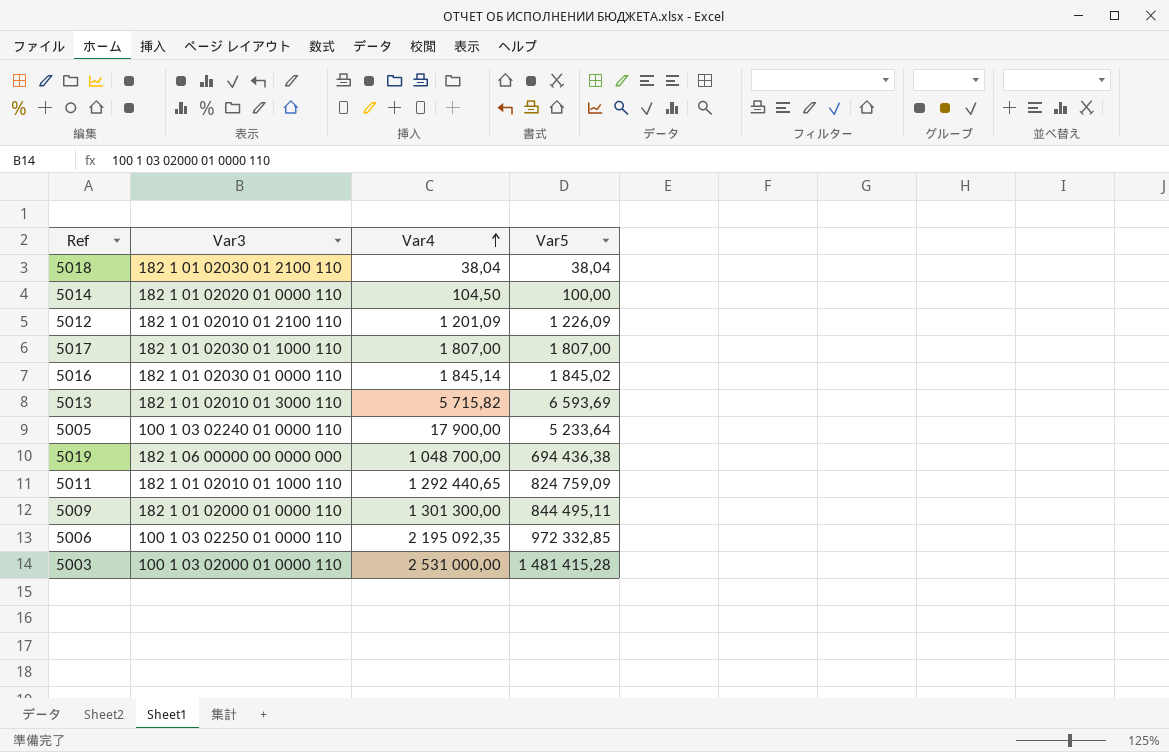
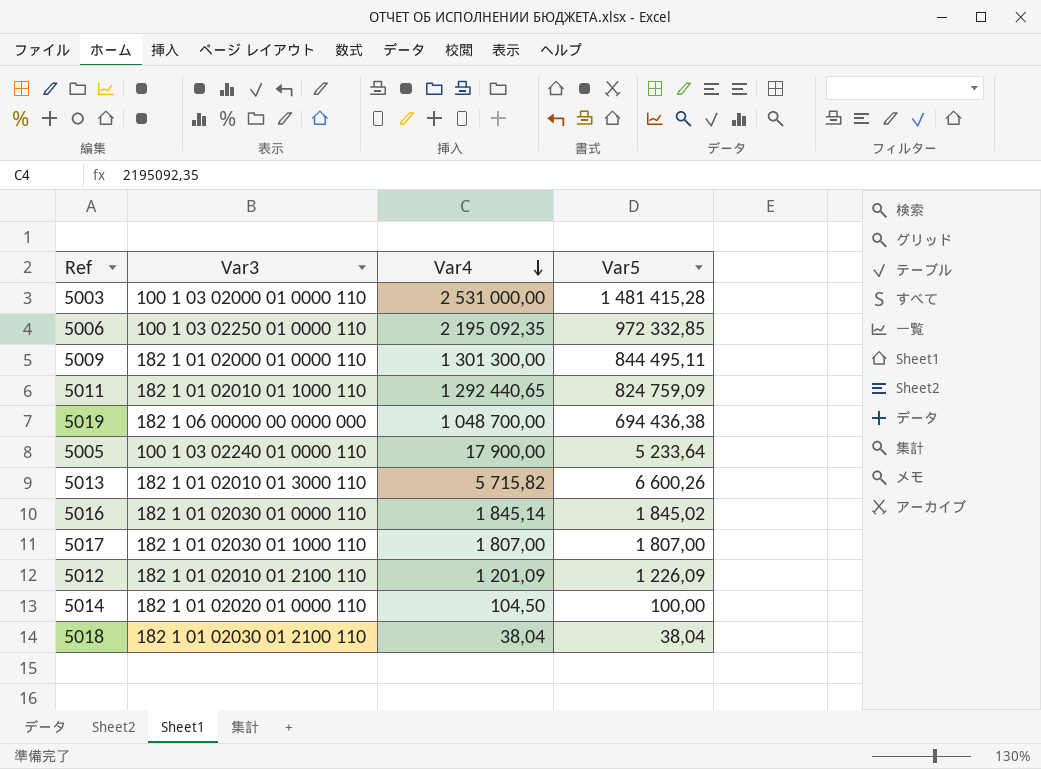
row order: Var4 ascending -> Var4 descending
5013 | Var5: 6 593,69 -> 6 600,26

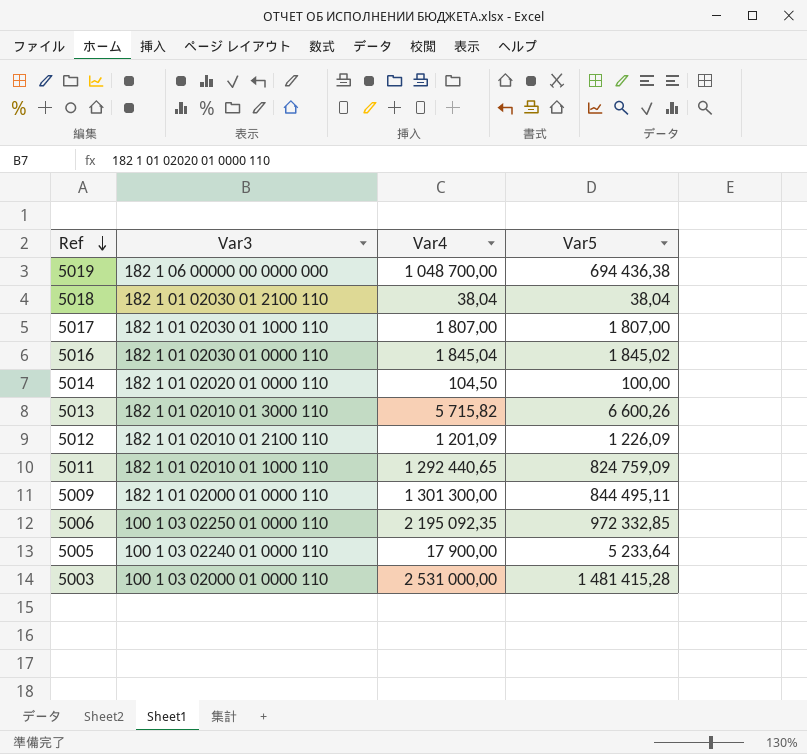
row order: Var4 descending -> Ref descending
5016 | Var4: 1 845,14 -> 1 845,04

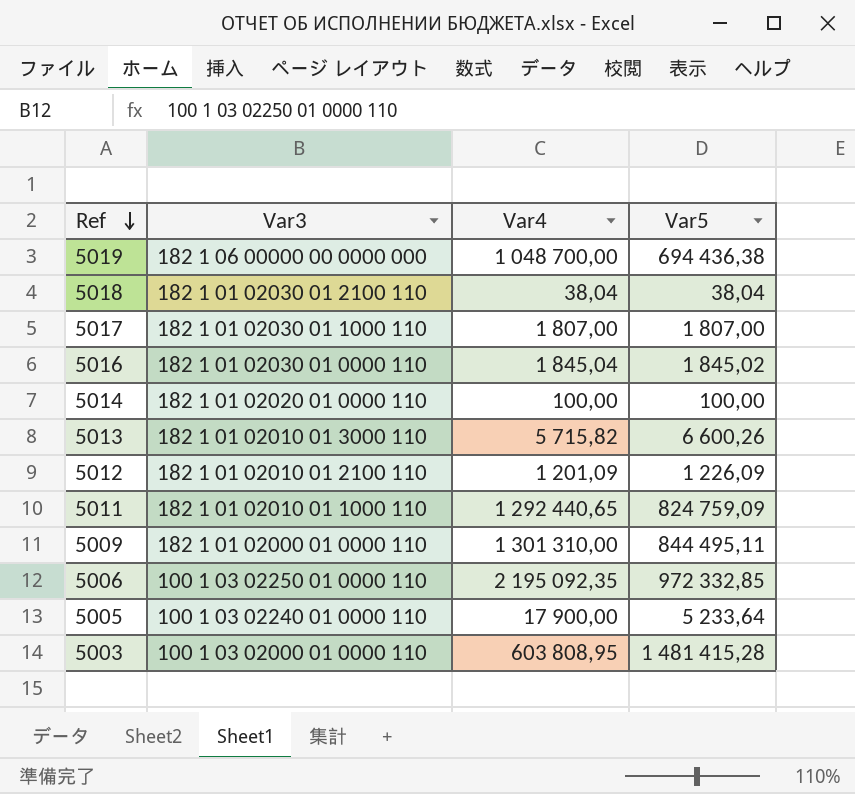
5014 | Var4: 104,50 -> 100,00
5009 | Var4: 1 301 300,00 -> 1 301 310,00
5003 | Var4: 2 531 000,00 -> 603 808,95

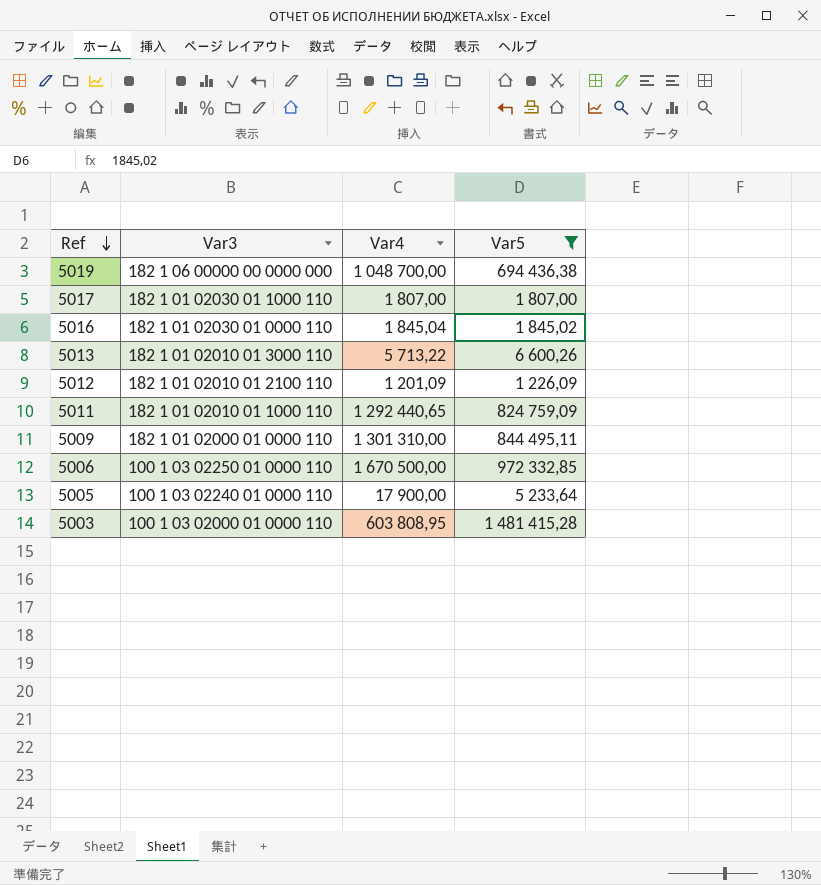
filter: none -> Var5 >= 1 226,09
5013 | Var4: 5 715,82 -> 5 713,22
5006 | Var4: 2 195 092,35 -> 1 670 500,00

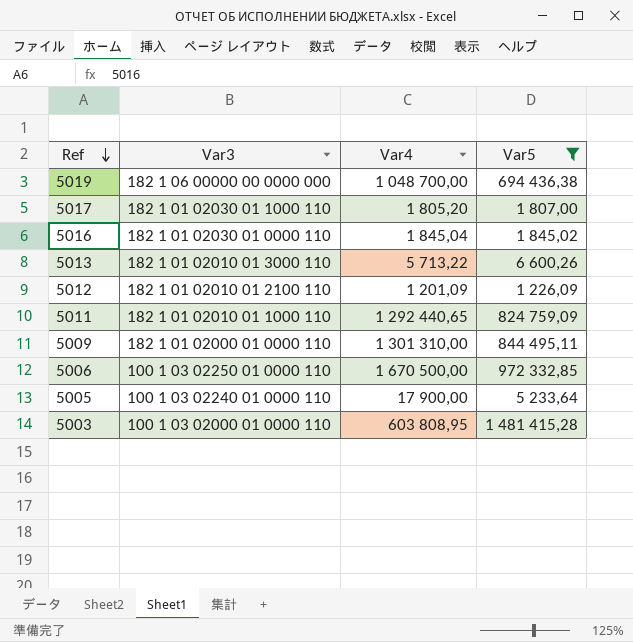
5017 | Var4: 1 807,00 -> 1 805,20

